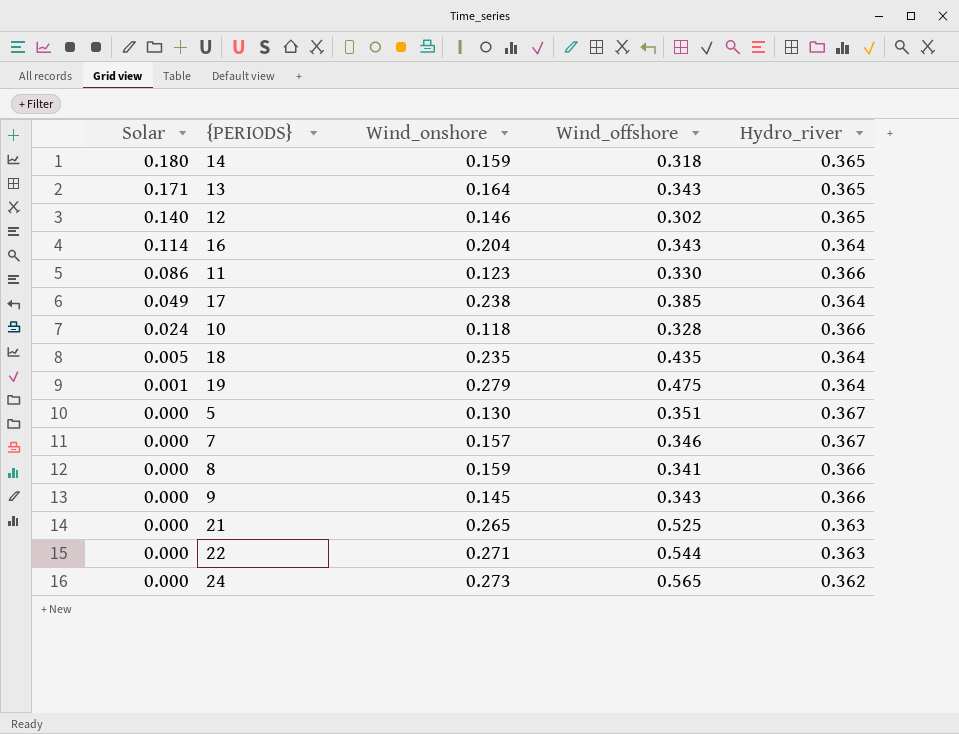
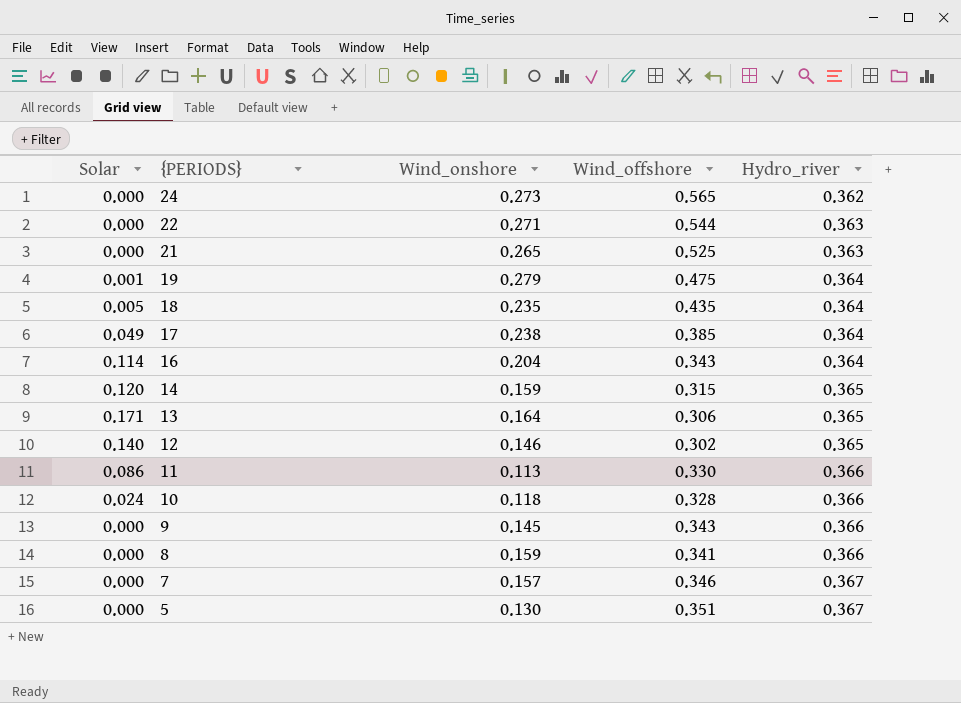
row order: Solar descending -> {PERIODS} descending
14 | Solar: 0.180 -> 0.120
14 | Wind_offshore: 0.318 -> 0.315
13 | Wind_offshore: 0.343 -> 0.306
11 | Wind_onshore: 0.123 -> 0.113

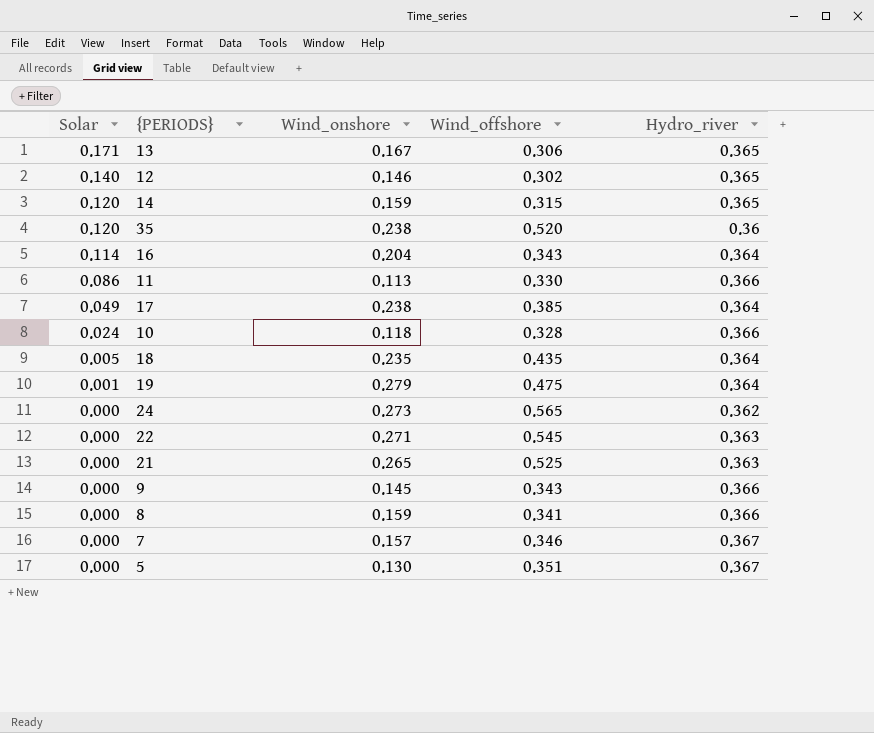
row order: {PERIODS} descending -> Solar descending
13 | Wind_onshore: 0.164 -> 0.167
row 35: none -> 0.120 | 0.238 | 0.520 | 0.36
22 | Wind_offshore: 0.544 -> 0.545

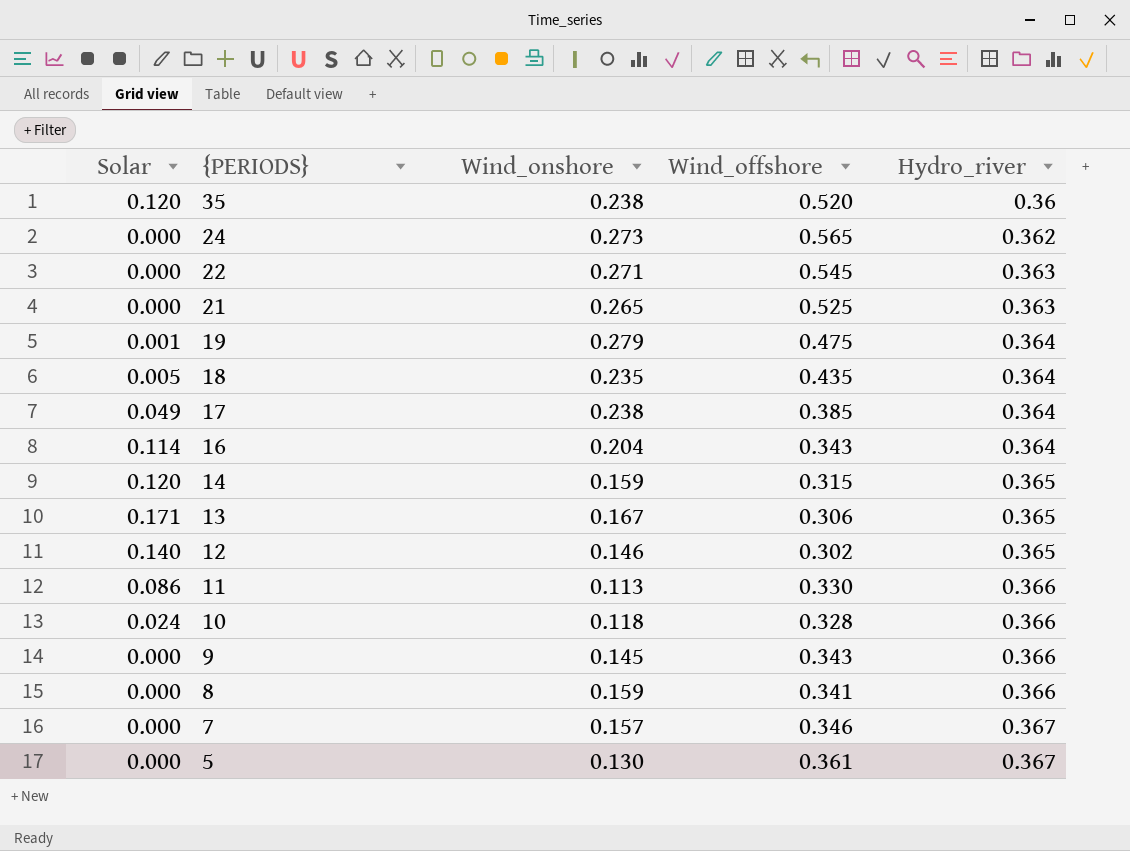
row order: Solar descending -> {PERIODS} descending
5 | Wind_offshore: 0.351 -> 0.361

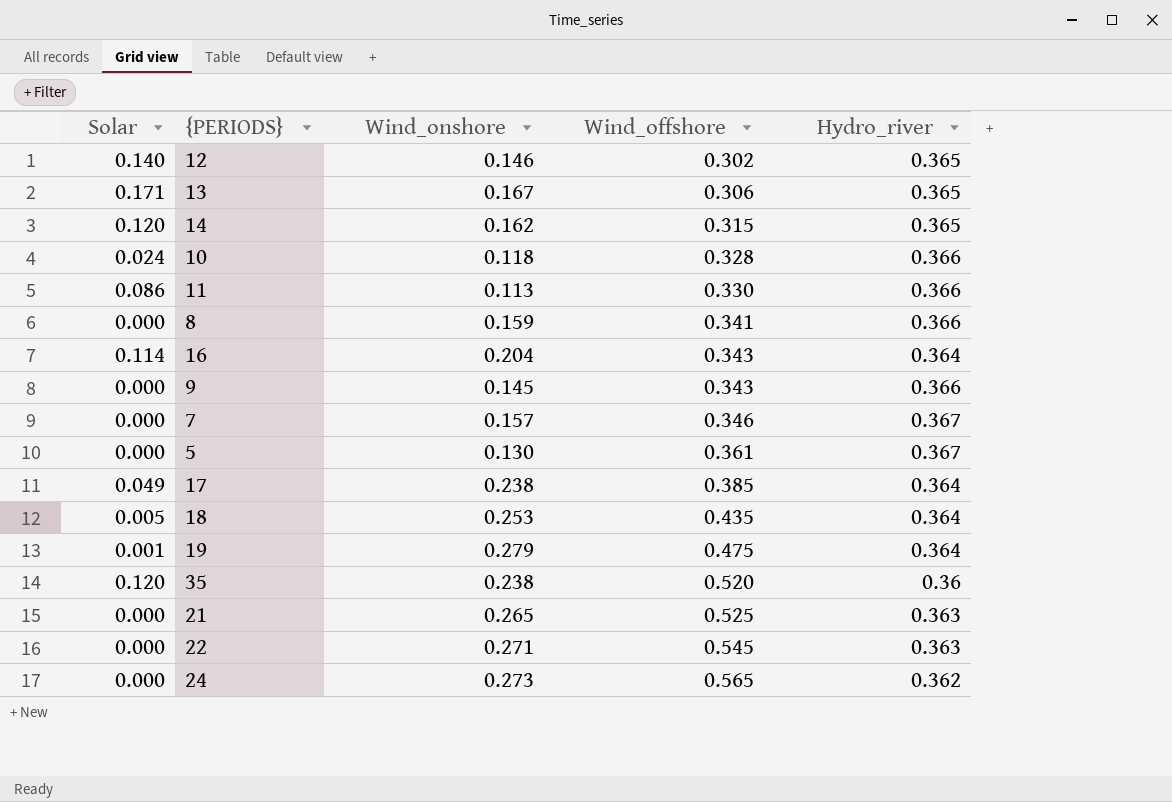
row order: {PERIODS} descending -> Wind_offshore ascending
14 | Wind_onshore: 0.159 -> 0.162
18 | Wind_onshore: 0.235 -> 0.253

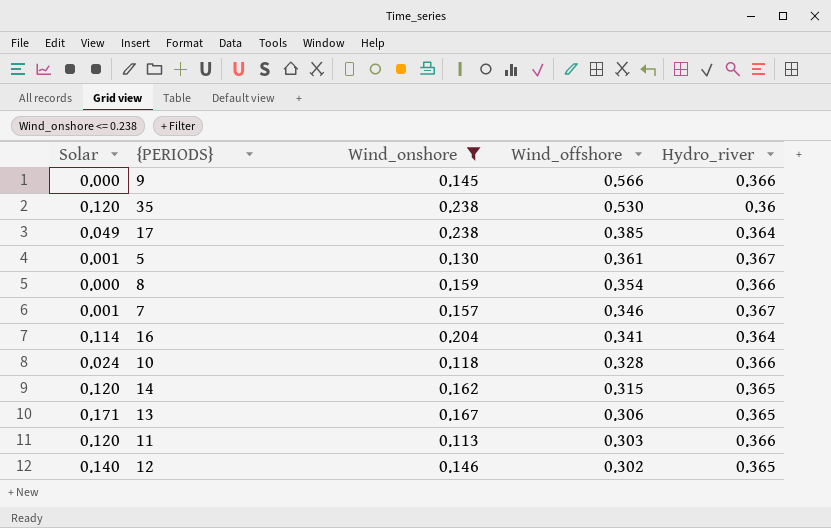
filter: none -> Wind_onshore <= 0.238
row order: Wind_offshore ascending -> Wind_offshore descending
9 | Wind_offshore: 0.343 -> 0.566
35 | Wind_offshore: 0.520 -> 0.530
5 | Solar: 0.000 -> 0.001
8 | Wind_offshore: 0.341 -> 0.354
7 | Solar: 0.000 -> 0.001
16 | Wind_offshore: 0.343 -> 0.341
11 | Solar: 0.086 -> 0.120
11 | Wind_offshore: 0.330 -> 0.303

